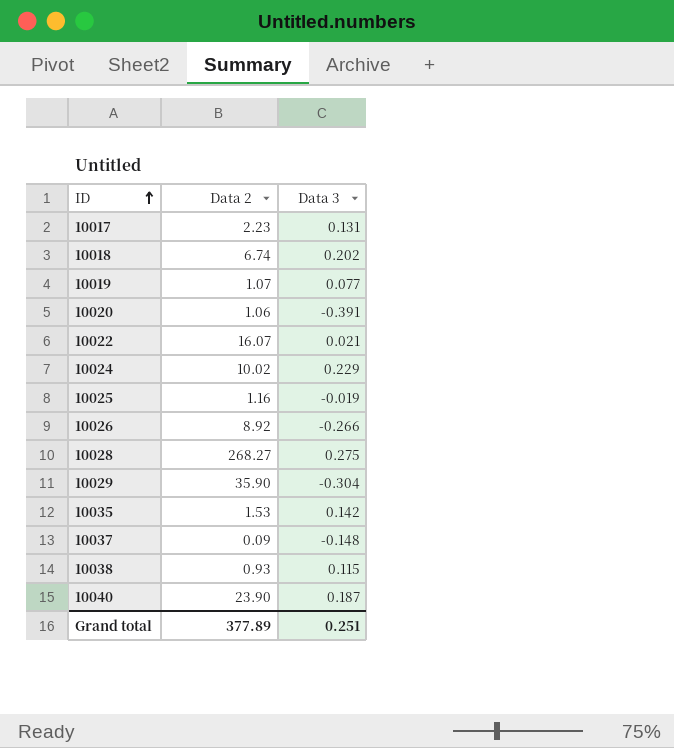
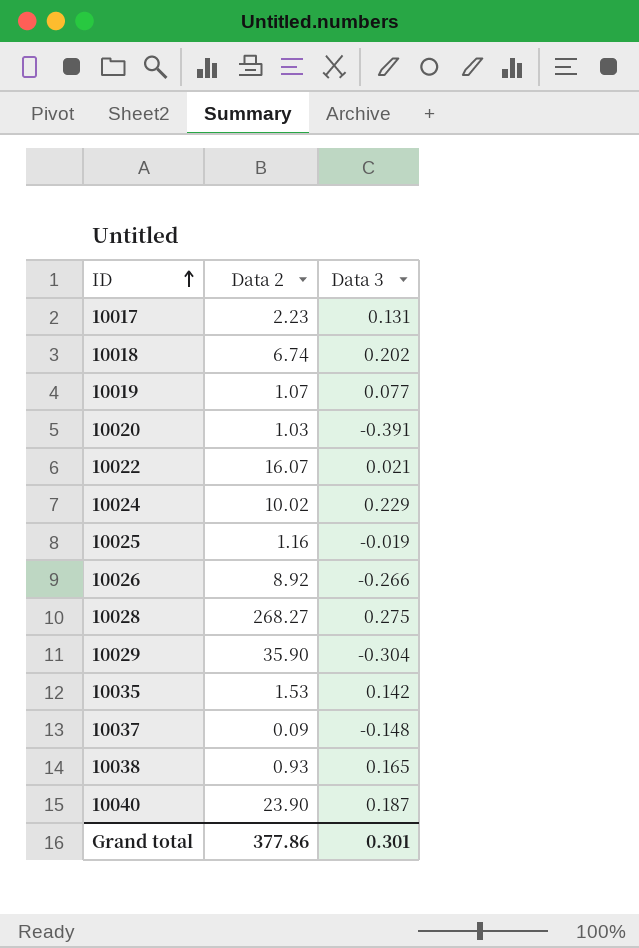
10020 | Data 2: 1.06 -> 1.03
10038 | Data 3: 0.115 -> 0.165
Grand total | Data 2: 377.89 -> 377.86
Grand total | Data 3: 0.251 -> 0.301

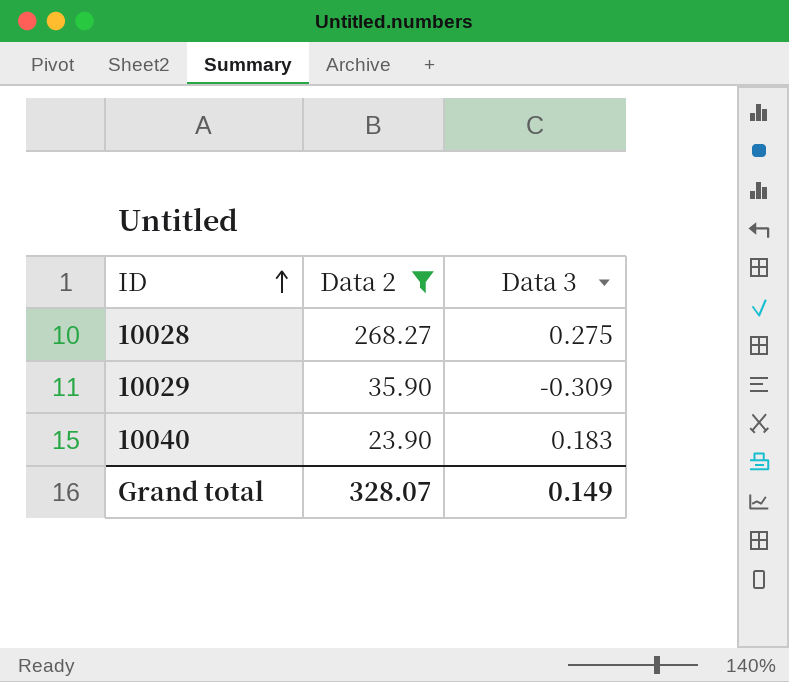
filter: none -> Data 2 >= 23.90
10029 | Data 3: -0.304 -> -0.309
10040 | Data 3: 0.187 -> 0.183
Grand total | Data 2: 377.86 -> 328.07
Grand total | Data 3: 0.301 -> 0.149

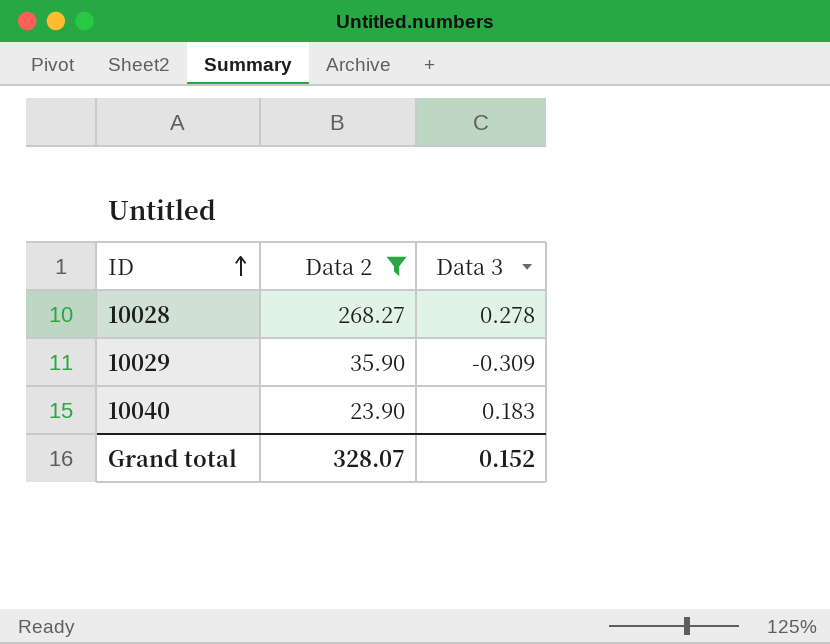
10028 | Data 3: 0.275 -> 0.278
Grand total | Data 3: 0.149 -> 0.152

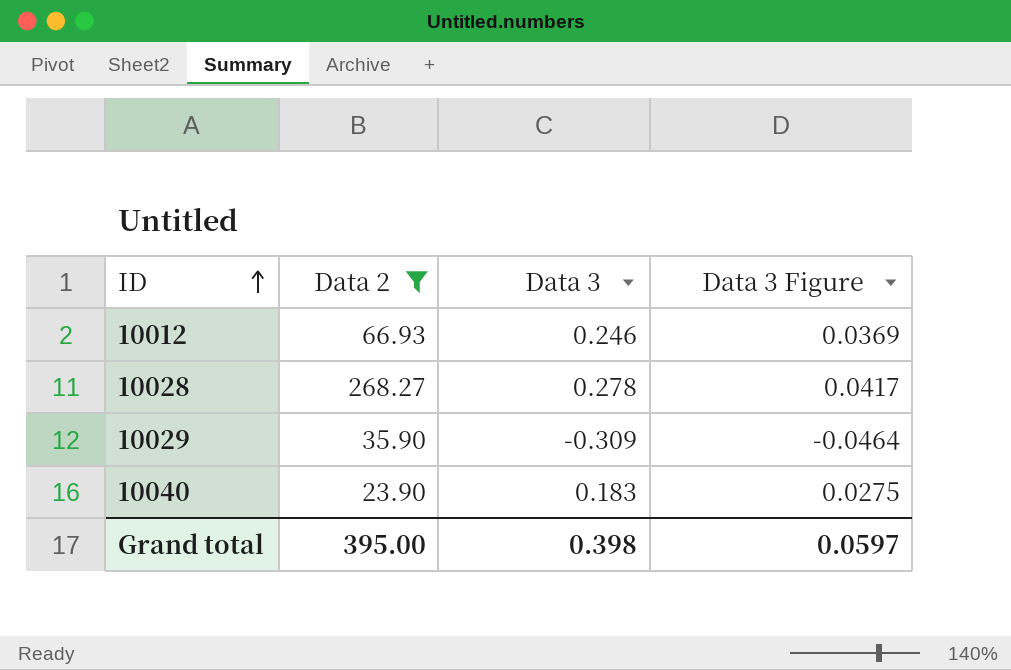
column Data 3 Figure | formula: none -> [Data 3] * 0.15
row 10012: none -> 66.93 | 0.246 | 0.0369
Grand total | Data 2: 328.07 -> 395.00
Grand total | Data 3: 0.152 -> 0.398

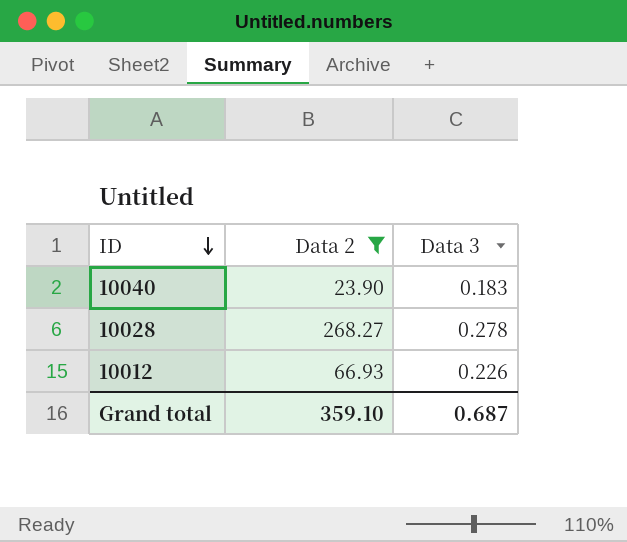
row order: ID ascending -> ID descending
column Data 3 Figure | formula: [Data 3] * 0.15 -> none
row 10029: 35.90 | -0.309 | -0.0464 -> none
10012 | Data 3: 0.246 -> 0.226
Grand total | Data 2: 395.00 -> 359.10
Grand total | Data 3: 0.398 -> 0.687

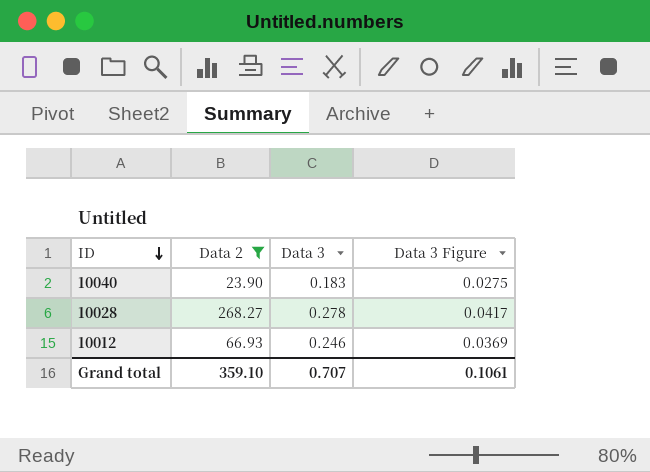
column Data 3 Figure | formula: none -> [Data 3] * 0.15
10012 | Data 3: 0.226 -> 0.246
Grand total | Data 3: 0.687 -> 0.707

